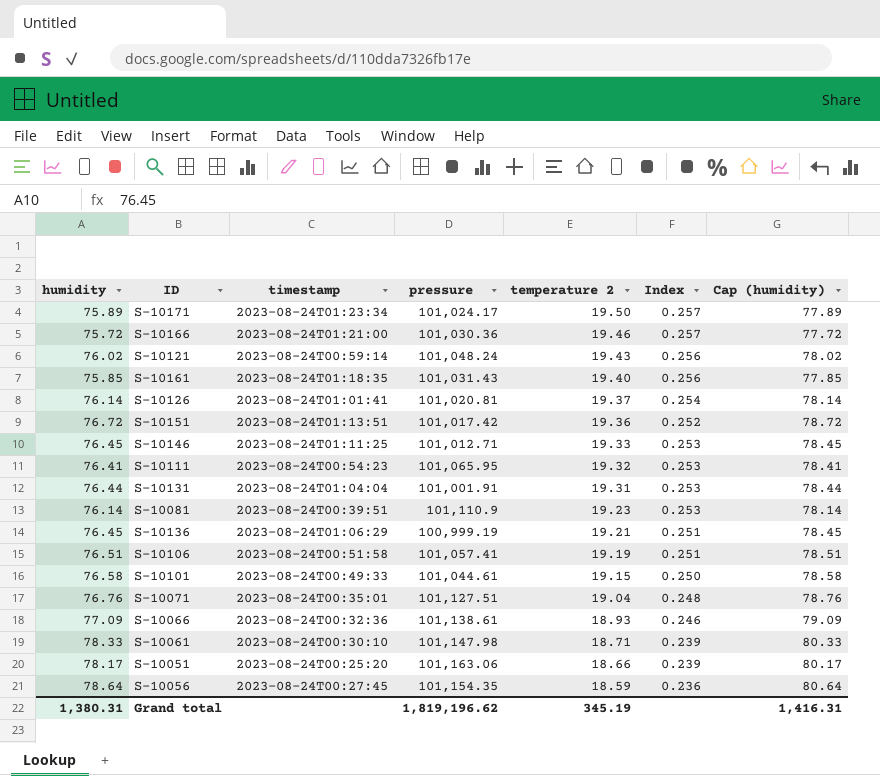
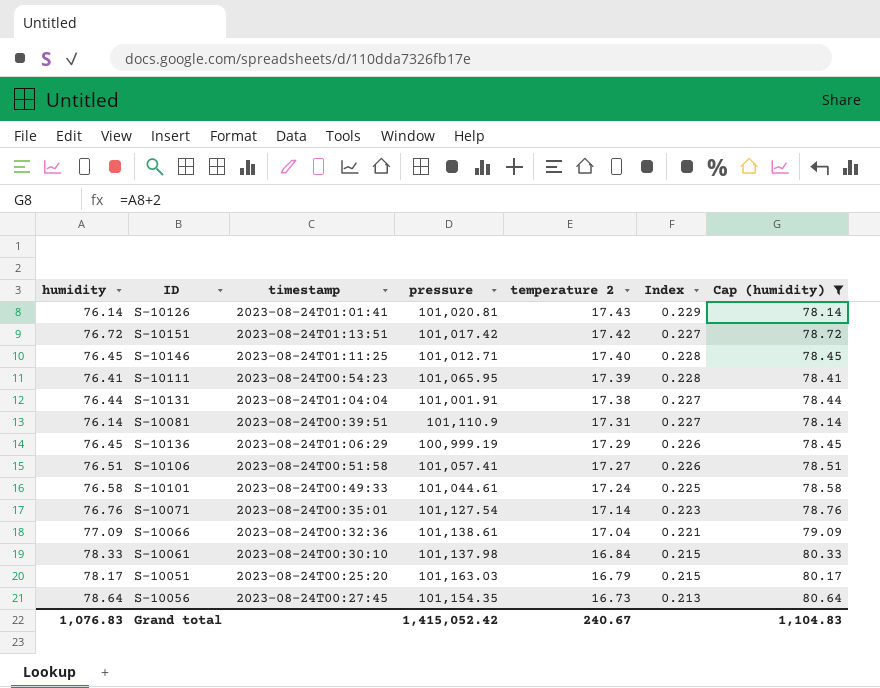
filter: none -> Cap (humidity) >= 78.14
S-10126 | temperature 2: 19.37 -> 17.43
S-10126 | Index: 0.254 -> 0.229
S-10151 | temperature 2: 19.36 -> 17.42
S-10151 | Index: 0.252 -> 0.227
S-10146 | temperature 2: 19.33 -> 17.40
S-10146 | Index: 0.253 -> 0.228
S-10111 | temperature 2: 19.32 -> 17.39
S-10111 | Index: 0.253 -> 0.228
S-10131 | temperature 2: 19.31 -> 17.38
S-10131 | Index: 0.253 -> 0.227
S-10081 | temperature 2: 19.23 -> 17.31
S-10081 | Index: 0.253 -> 0.227
S-10136 | temperature 2: 19.21 -> 17.29
S-10136 | Index: 0.251 -> 0.226
S-10106 | temperature 2: 19.19 -> 17.27
S-10106 | Index: 0.251 -> 0.226
S-10101 | temperature 2: 19.15 -> 17.24
S-10101 | Index: 0.250 -> 0.225
S-10071 | pressure: 101,127.51 -> 101,127.54
S-10071 | temperature 2: 19.04 -> 17.14
S-10071 | Index: 0.248 -> 0.223
S-10066 | temperature 2: 18.93 -> 17.04
S-10066 | Index: 0.246 -> 0.221
S-10061 | pressure: 101,147.98 -> 101,137.98
S-10061 | temperature 2: 18.71 -> 16.84
S-10061 | Index: 0.239 -> 0.215
S-10051 | pressure: 101,163.06 -> 101,163.03
S-10051 | temperature 2: 18.66 -> 16.79
S-10051 | Index: 0.239 -> 0.215
S-10056 | temperature 2: 18.59 -> 16.73
S-10056 | Index: 0.236 -> 0.213
Grand total | humidity: 1,380.31 -> 1,076.83
Grand total | pressure: 1,819,196.62 -> 1,415,052.42
Grand total | temperature 2: 345.19 -> 240.67
Grand total | Cap (humidity): 1,416.31 -> 1,104.83

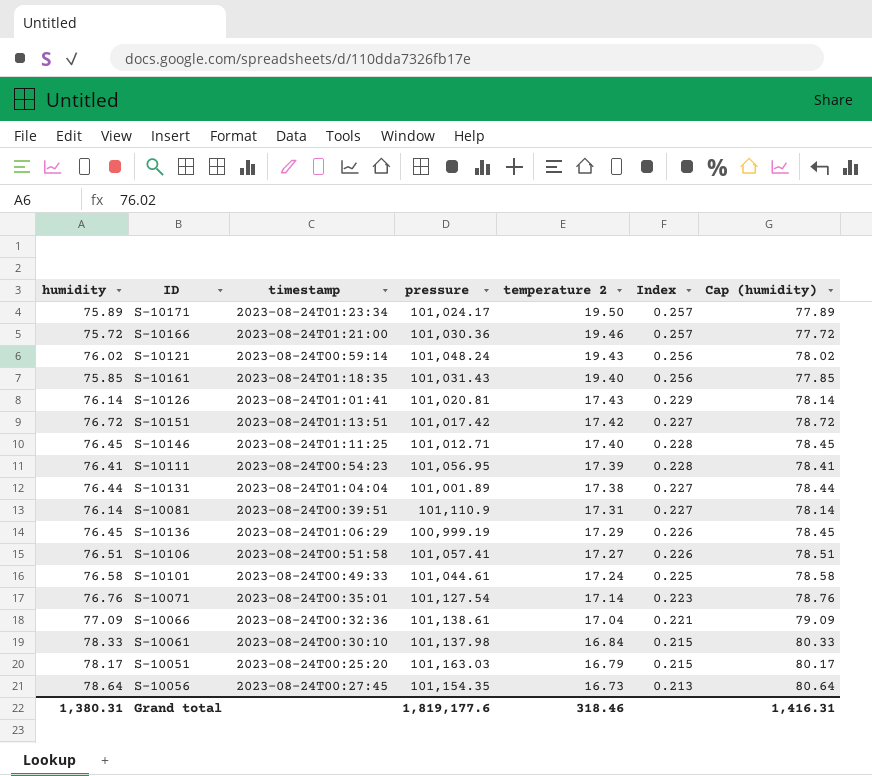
filter: Cap (humidity) >= 78.14 -> none
S-10111 | pressure: 101,065.95 -> 101,056.95
S-10131 | pressure: 101,001.91 -> 101,001.89
Grand total | humidity: 1,076.83 -> 1,380.31
Grand total | pressure: 1,415,052.42 -> 1,819,177.6
Grand total | temperature 2: 240.67 -> 318.46
Grand total | Cap (humidity): 1,104.83 -> 1,416.31

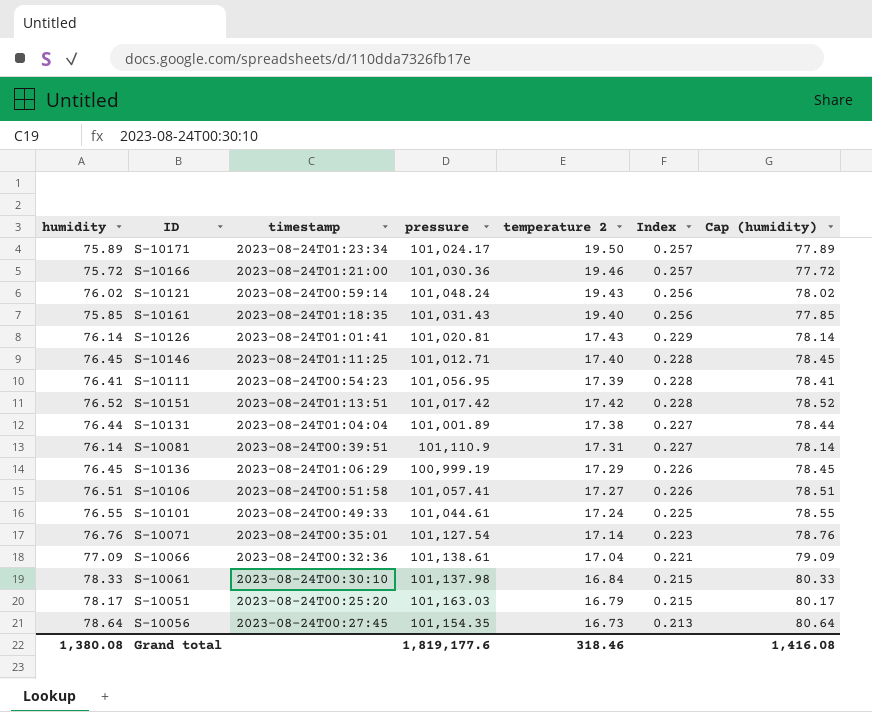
row order: temperature 2 descending -> Index descending
S-10151 | humidity: 76.72 -> 76.52
S-10151 | Index: 0.227 -> 0.228
S-10151 | Cap (humidity): 78.72 -> 78.52
S-10101 | humidity: 76.58 -> 76.55
S-10101 | Cap (humidity): 78.58 -> 78.55
Grand total | humidity: 1,380.31 -> 1,380.08
Grand total | Cap (humidity): 1,416.31 -> 1,416.08

